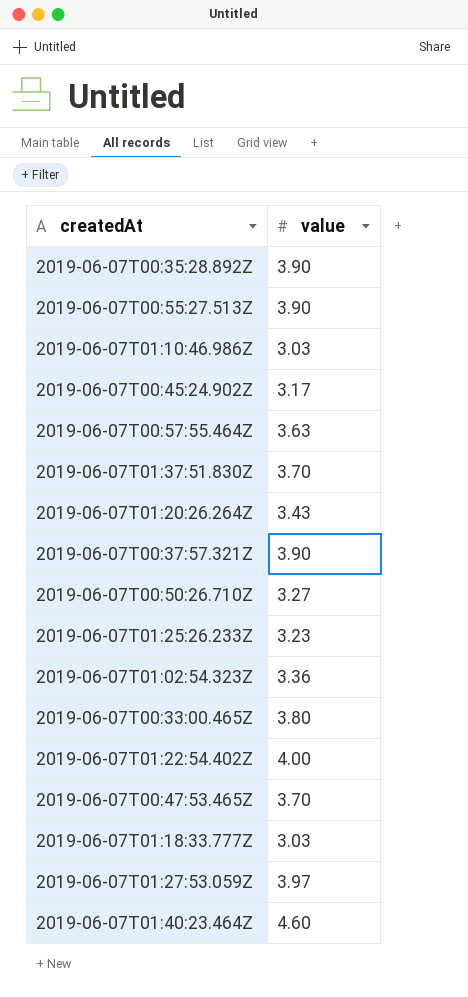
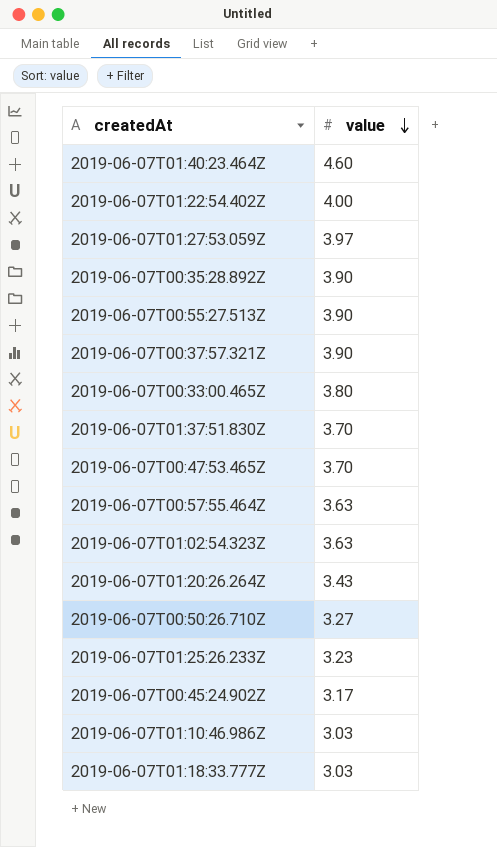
row order: none -> value descending
2019-06-07T01:02:54.323Z | value: 3.36 -> 3.63

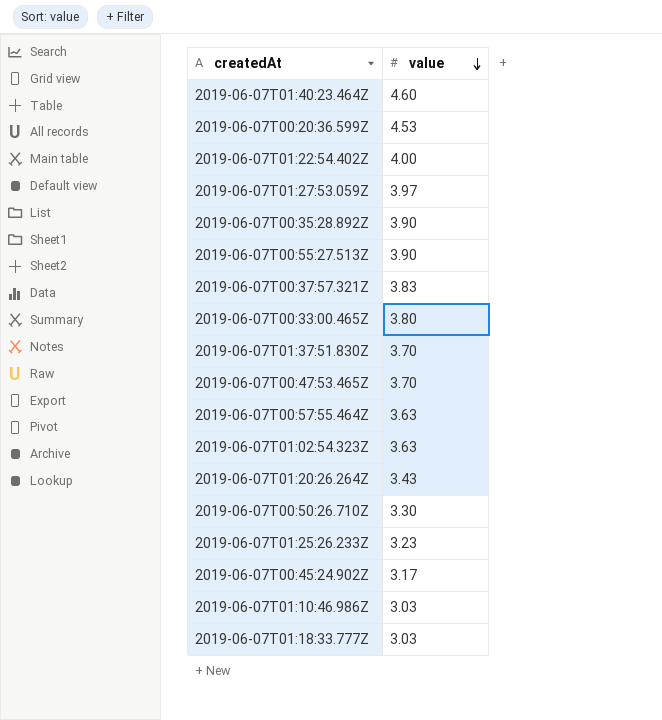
row 2019-06-07T00:20:36.599Z: none -> 4.53
2019-06-07T00:37:57.321Z | value: 3.90 -> 3.83
2019-06-07T00:50:26.710Z | value: 3.27 -> 3.30

